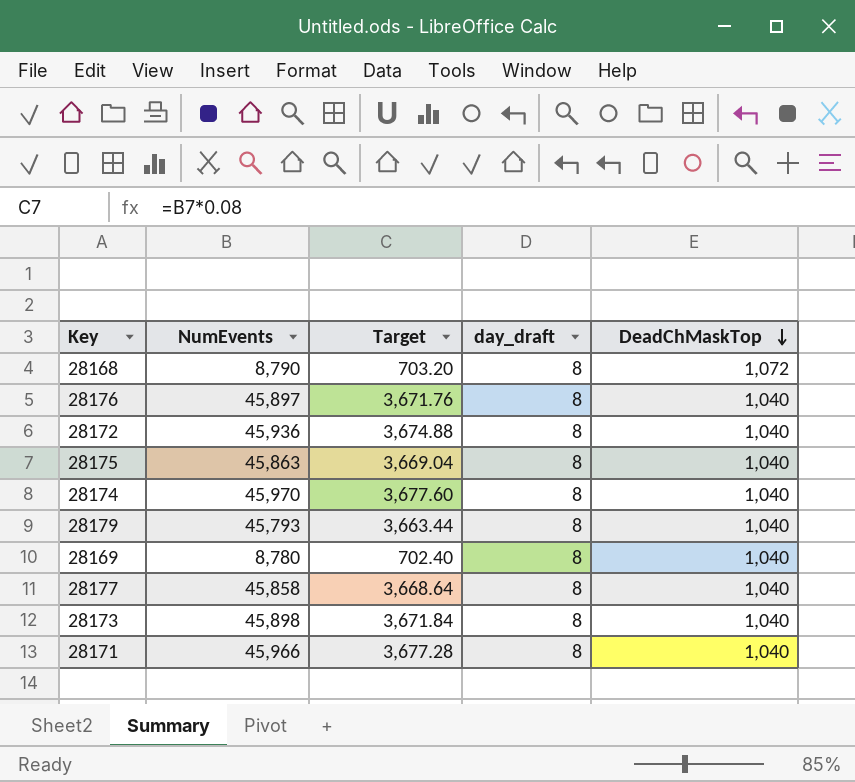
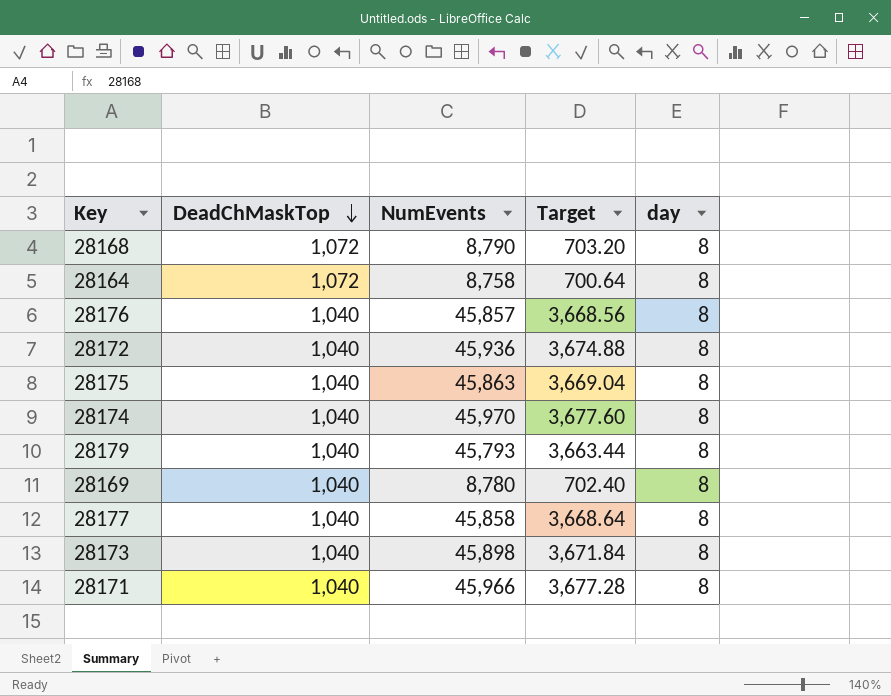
column DeadChMaskTop | position: 5 -> 2
column name: day_draft -> day
row 28164: none -> 1,072 | 8,758 | 700.64 | 8
28176 | NumEvents: 45,897 -> 45,857
28176 | Target: 3,671.76 -> 3,668.56

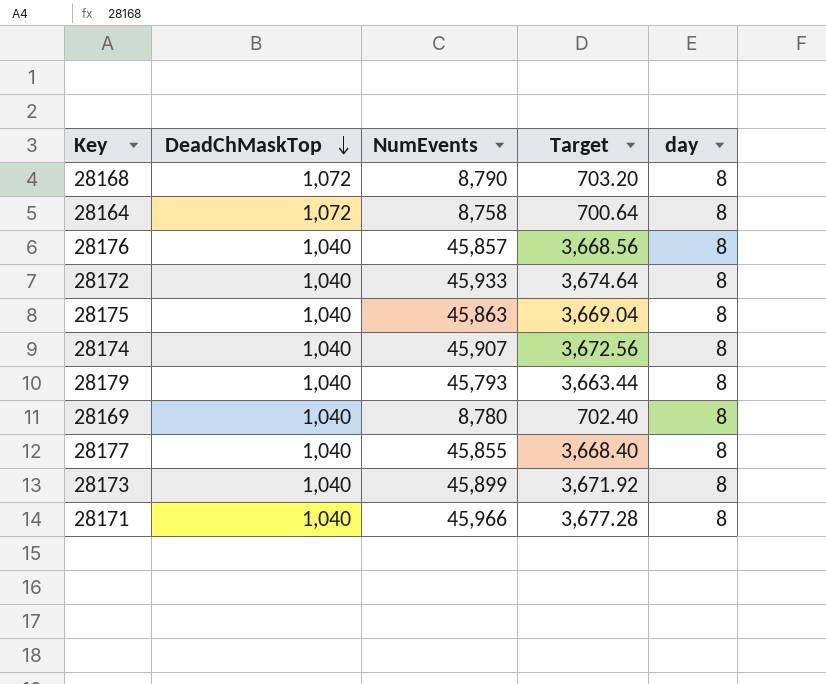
28172 | NumEvents: 45,936 -> 45,933
28172 | Target: 3,674.88 -> 3,674.64
28174 | NumEvents: 45,970 -> 45,907
28174 | Target: 3,677.60 -> 3,672.56
28177 | NumEvents: 45,858 -> 45,855
28177 | Target: 3,668.64 -> 3,668.40
28173 | NumEvents: 45,898 -> 45,899
28173 | Target: 3,671.84 -> 3,671.92

